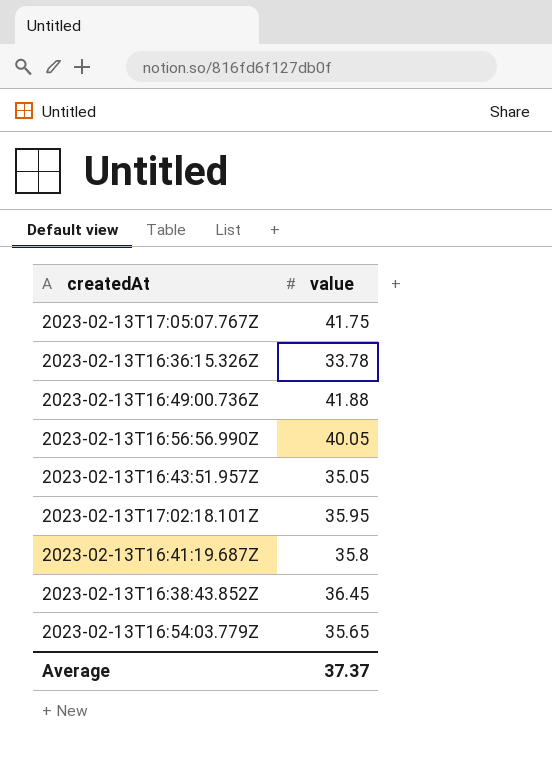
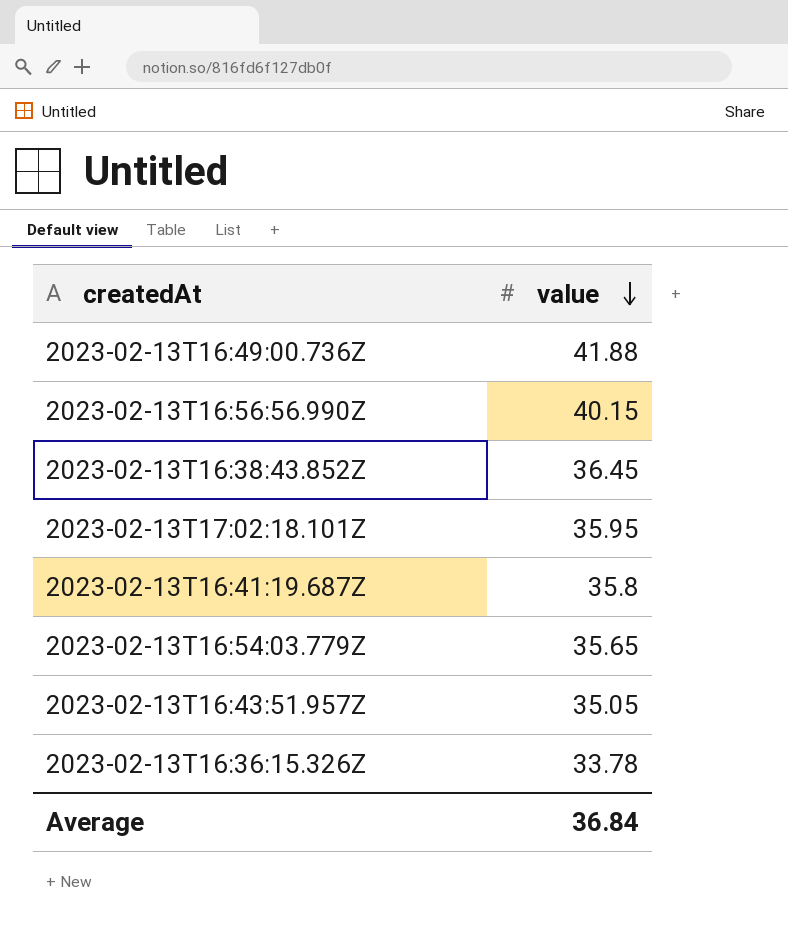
row order: none -> value descending
row 2023-02-13T17:05:07.767Z: 41.75 -> none
2023-02-13T16:56:56.990Z | value: 40.05 -> 40.15
Average | value: 37.37 -> 36.84

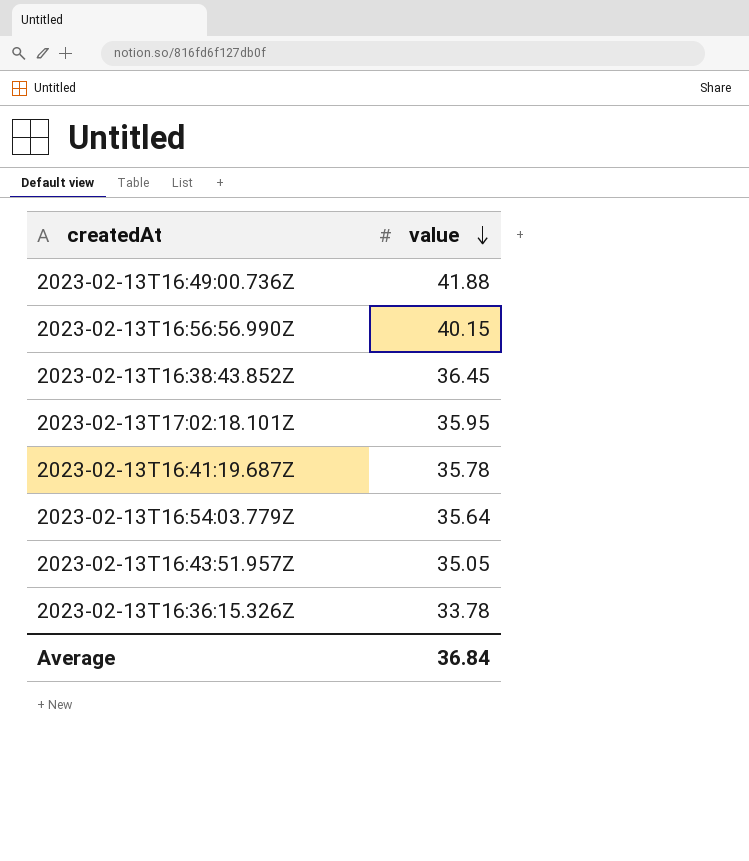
2023-02-13T16:41:19.687Z | value: 35.8 -> 35.78
2023-02-13T16:54:03.779Z | value: 35.65 -> 35.64

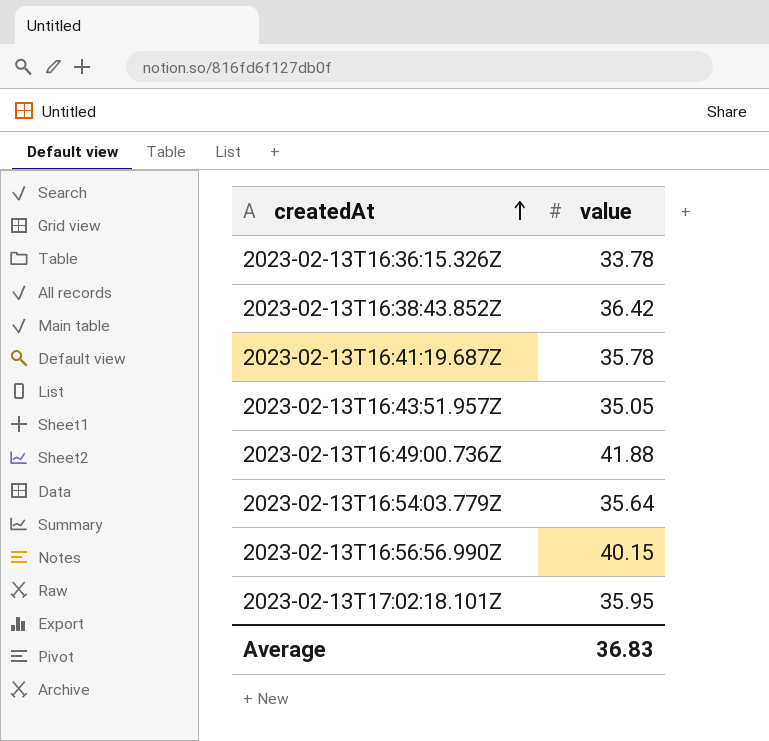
row order: value descending -> createdAt ascending
2023-02-13T16:38:43.852Z | value: 36.45 -> 36.42
Average | value: 36.84 -> 36.83

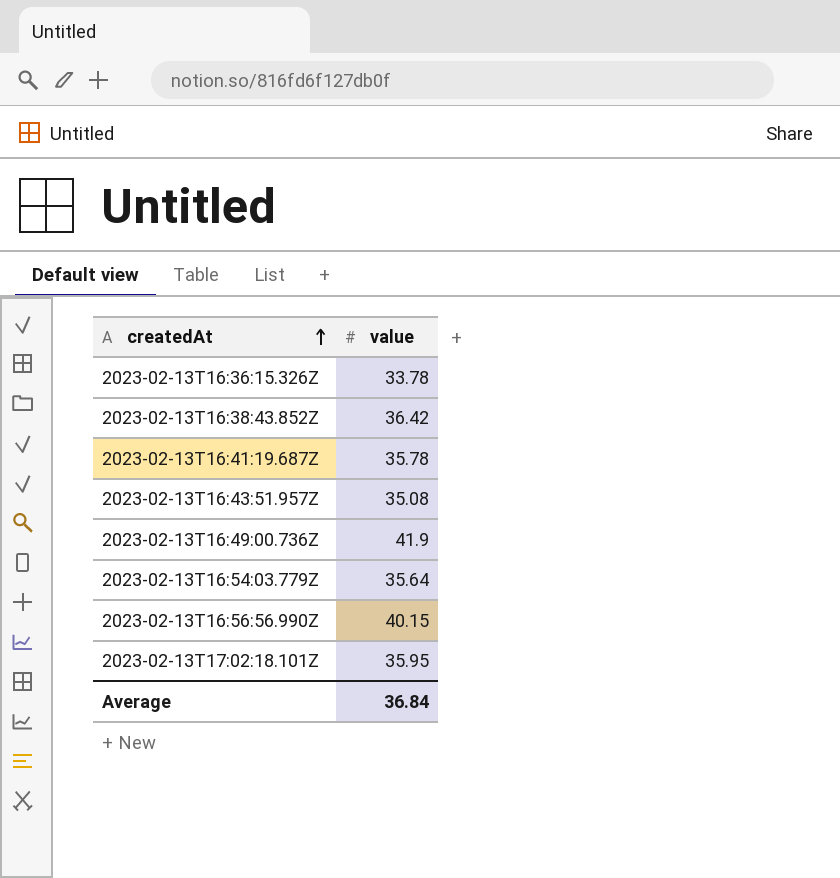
2023-02-13T16:43:51.957Z | value: 35.05 -> 35.08
2023-02-13T16:49:00.736Z | value: 41.88 -> 41.9
Average | value: 36.83 -> 36.84

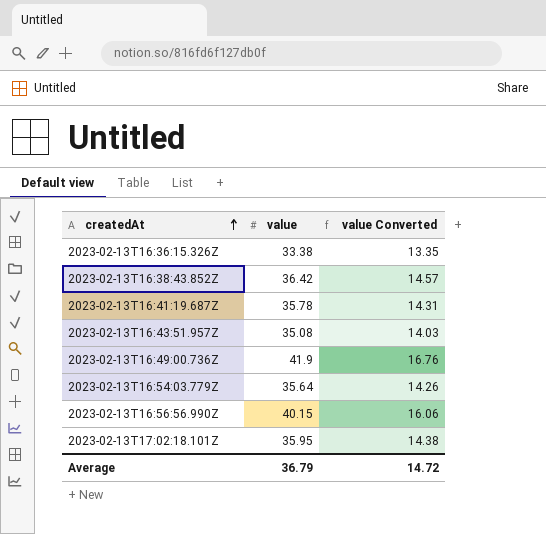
column value Converted | formula: none -> [value] * 0.4
2023-02-13T16:36:15.326Z | value: 33.78 -> 33.38
Average | value: 36.84 -> 36.79

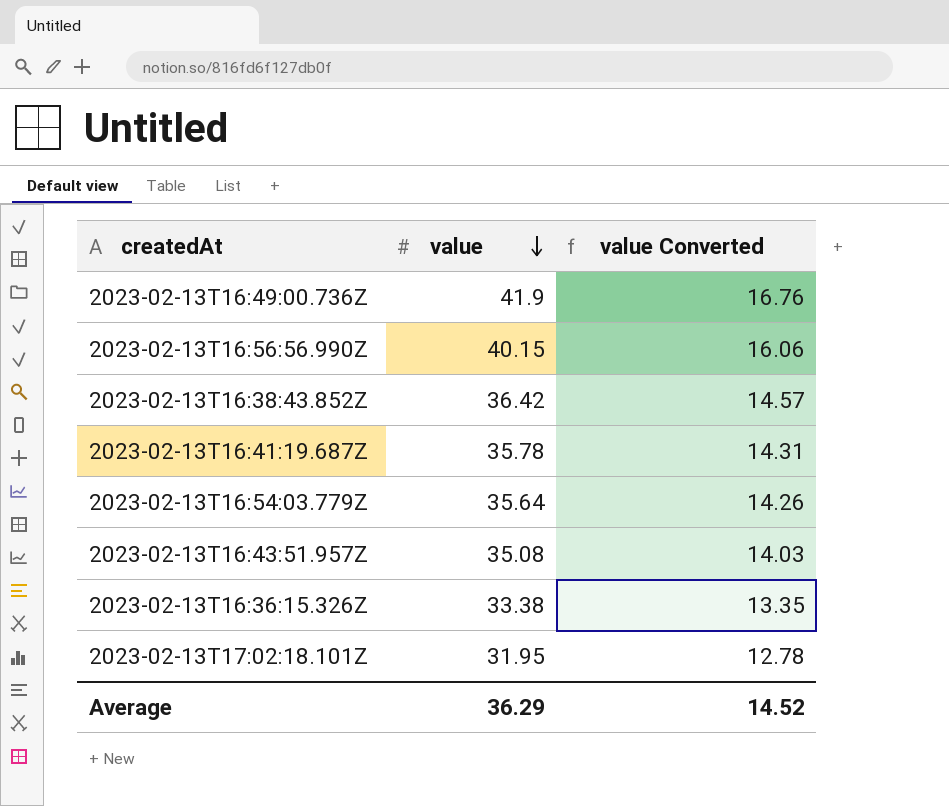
row order: createdAt ascending -> value descending
2023-02-13T17:02:18.101Z | value: 35.95 -> 31.95
2023-02-13T17:02:18.101Z | value Converted: 14.38 -> 12.78
Average | value: 36.79 -> 36.29
Average | value Converted: 14.72 -> 14.52

